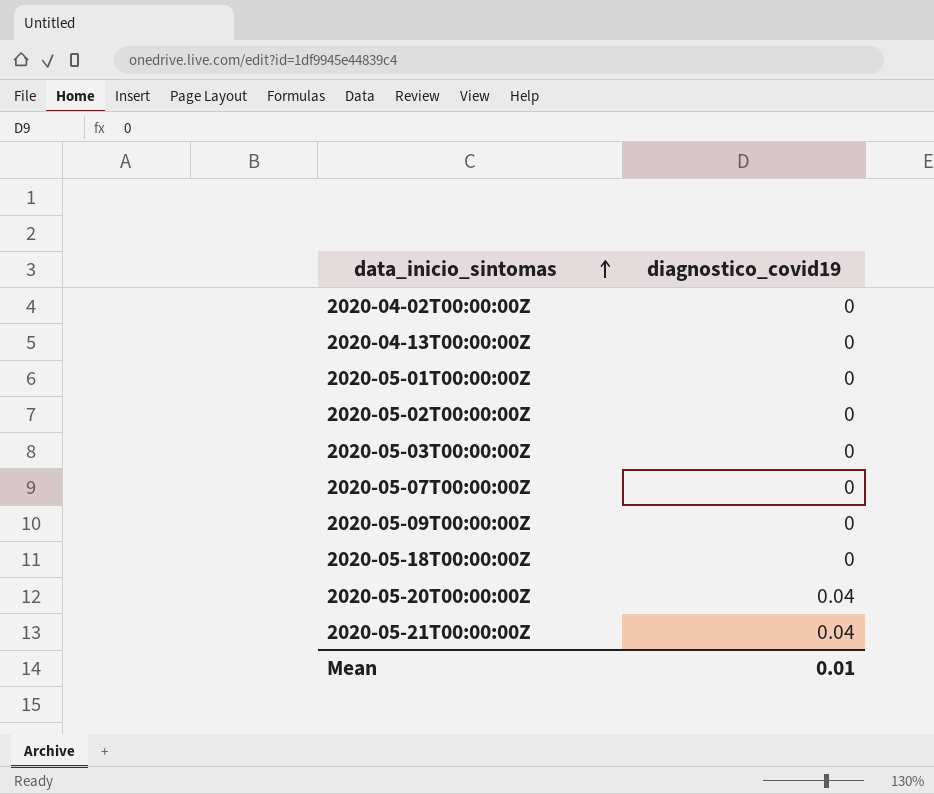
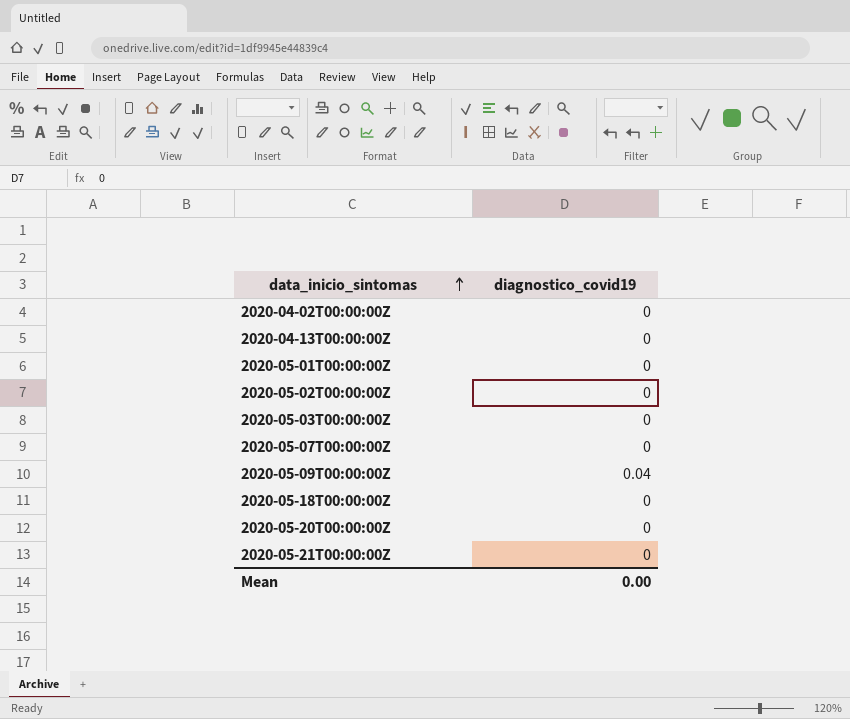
2020-05-09T00:00:00Z | diagnostico_covid19: 0 -> 0.04
2020-05-20T00:00:00Z | diagnostico_covid19: 0.04 -> 0
2020-05-21T00:00:00Z | diagnostico_covid19: 0.04 -> 0
Mean | diagnostico_covid19: 0.01 -> 0.00

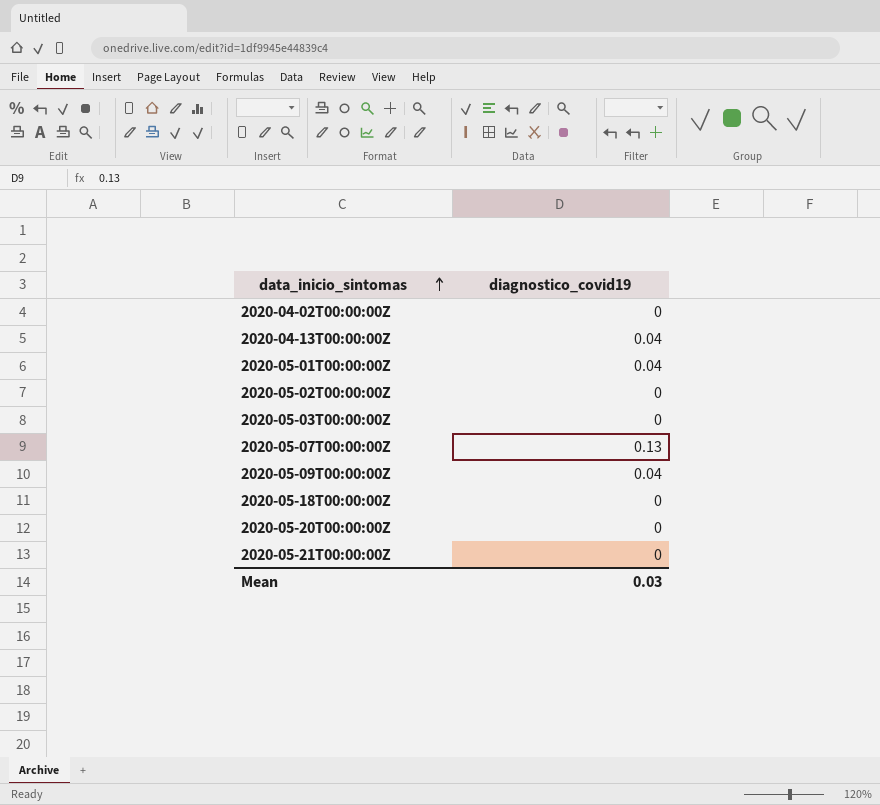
2020-04-13T00:00:00Z | diagnostico_covid19: 0 -> 0.04
2020-05-01T00:00:00Z | diagnostico_covid19: 0 -> 0.04
2020-05-07T00:00:00Z | diagnostico_covid19: 0 -> 0.13
Mean | diagnostico_covid19: 0.00 -> 0.03

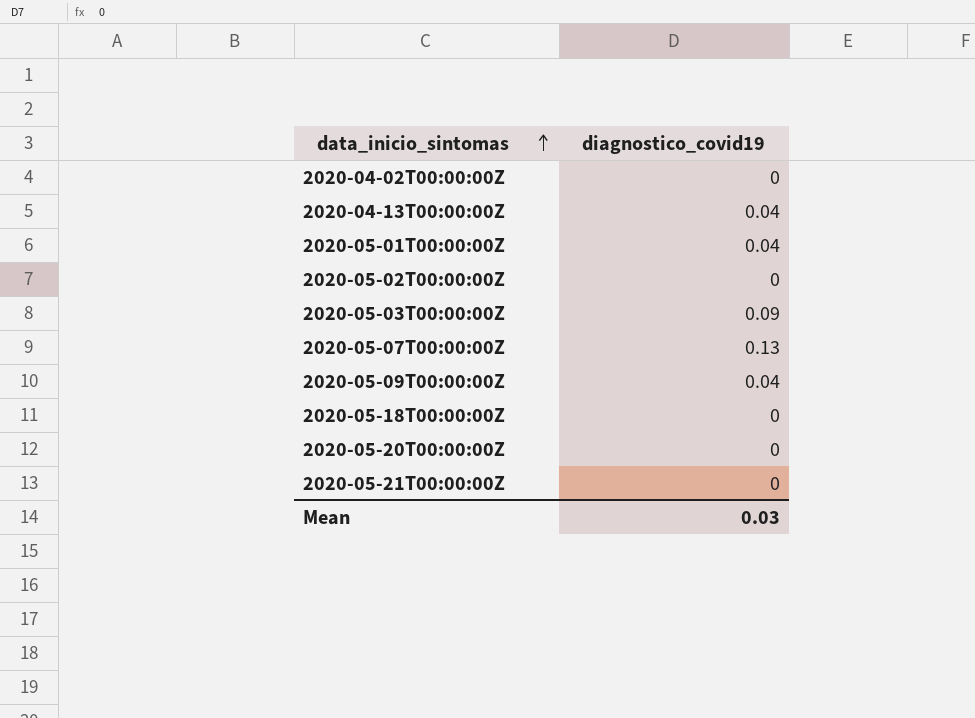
2020-05-03T00:00:00Z | diagnostico_covid19: 0 -> 0.09

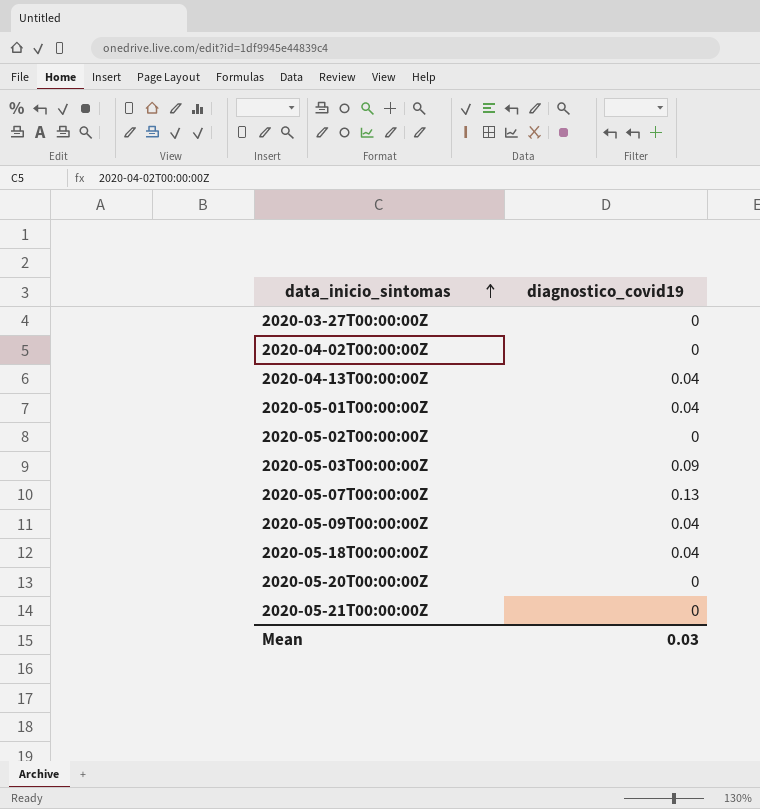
row 2020-03-27T00:00:00Z: none -> 0
2020-05-18T00:00:00Z | diagnostico_covid19: 0 -> 0.04

